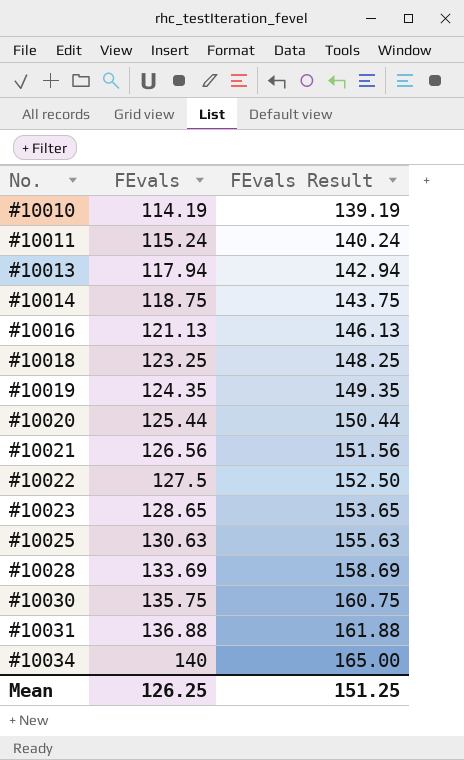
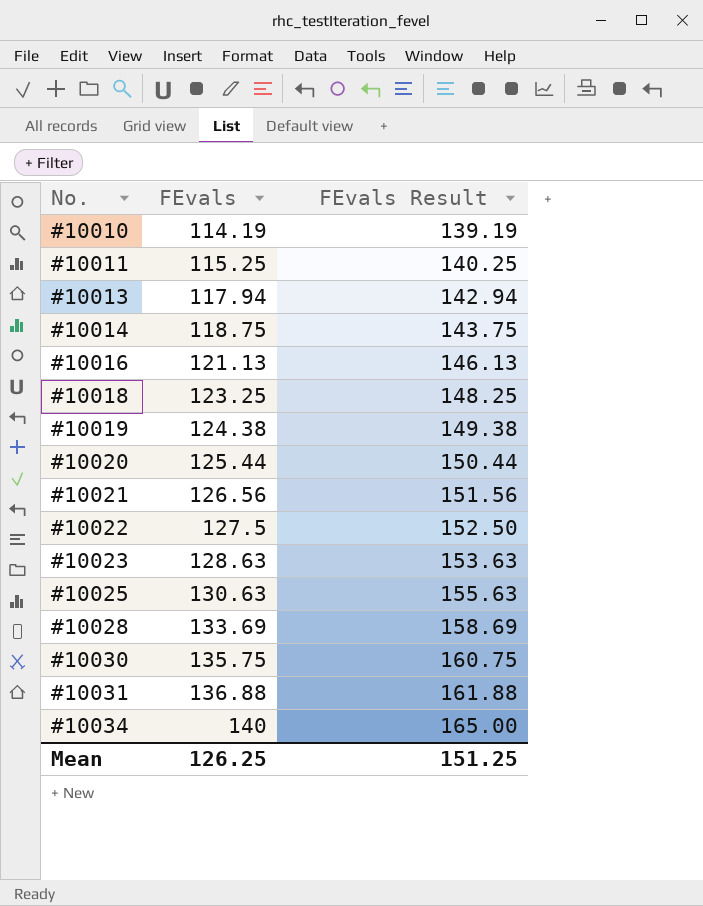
#10011 | FEvals: 115.24 -> 115.25
#10011 | FEvals Result: 140.24 -> 140.25
#10019 | FEvals: 124.35 -> 124.38
#10019 | FEvals Result: 149.35 -> 149.38
#10023 | FEvals: 128.65 -> 128.63
#10023 | FEvals Result: 153.65 -> 153.63

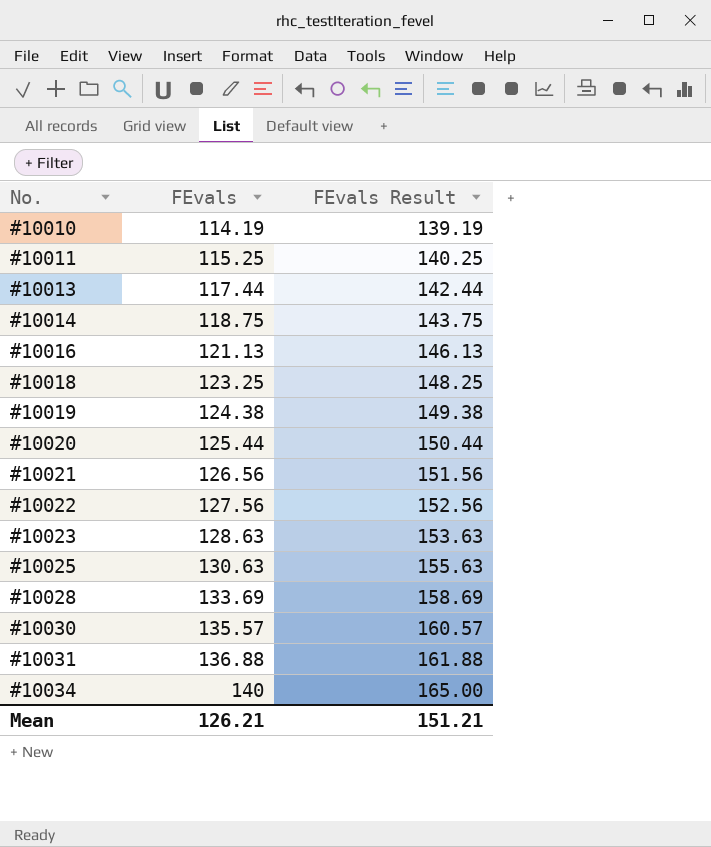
#10013 | FEvals: 117.94 -> 117.44
#10013 | FEvals Result: 142.94 -> 142.44
#10022 | FEvals: 127.5 -> 127.56
#10022 | FEvals Result: 152.50 -> 152.56
#10030 | FEvals: 135.75 -> 135.57
#10030 | FEvals Result: 160.75 -> 160.57
Mean | FEvals: 126.25 -> 126.21
Mean | FEvals Result: 151.25 -> 151.21

